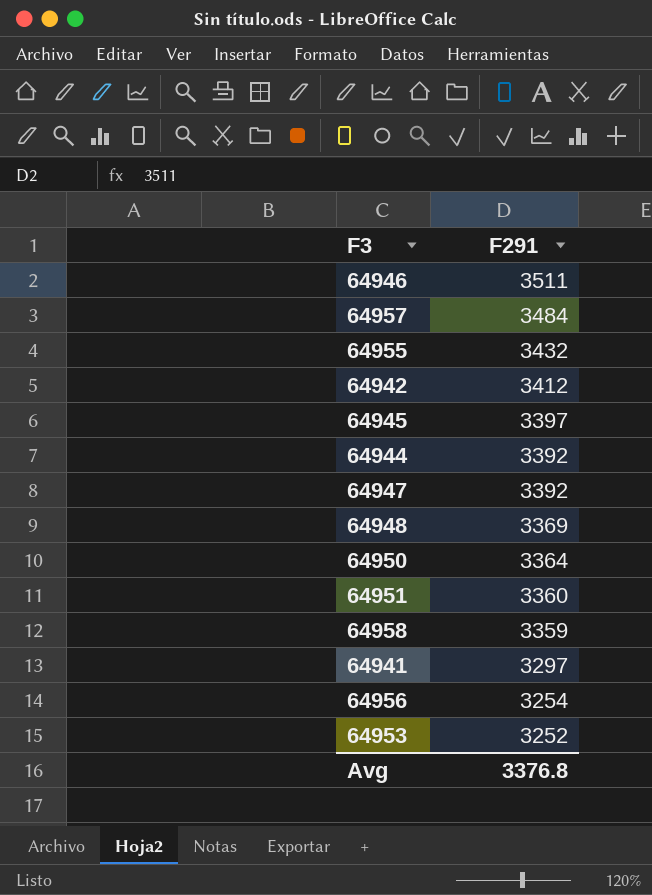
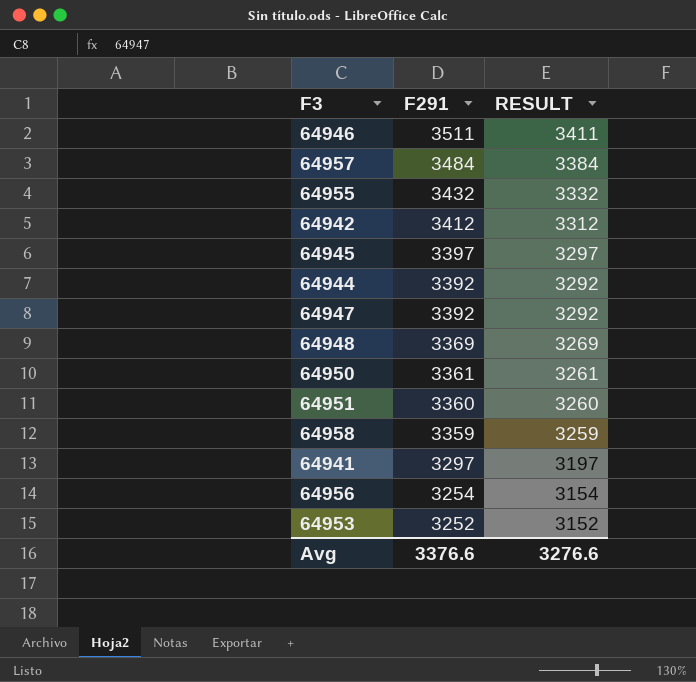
column RESULT | formula: none -> [F291] - 100
64950 | F291: 3364 -> 3361
Avg | F291: 3376.8 -> 3376.6

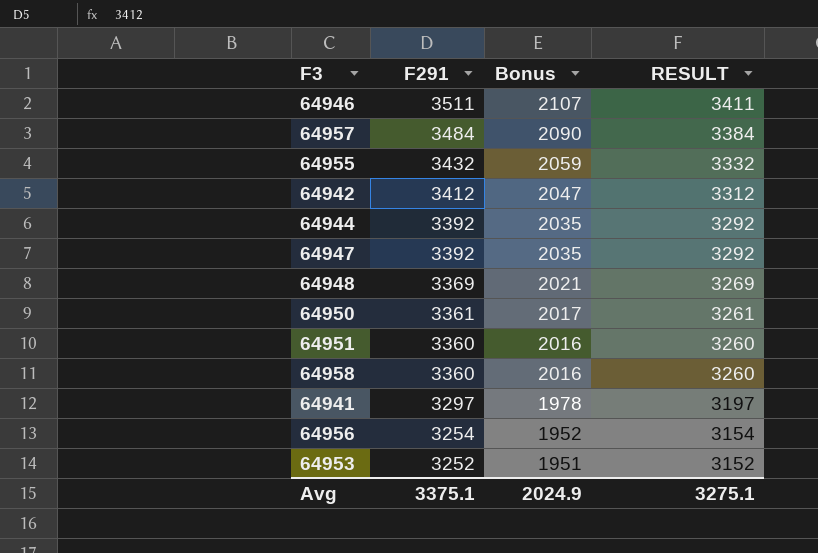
column Bonus | formula: none -> [F291] * 0.6
row 64945: 3397 | 3297 -> none
64958 | F291: 3359 -> 3360
64958 | RESULT: 3259 -> 3260
Avg | F291: 3376.6 -> 3375.1
Avg | RESULT: 3276.6 -> 3275.1

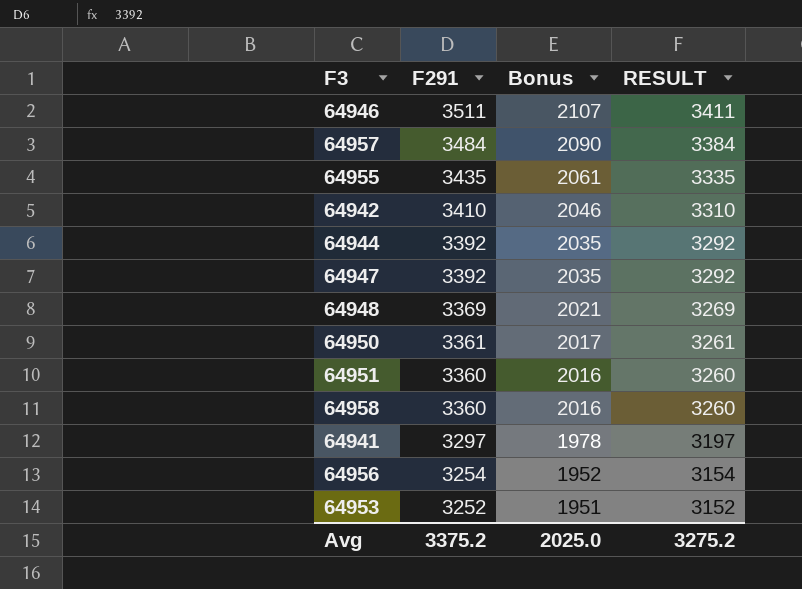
64955 | F291: 3432 -> 3435
64955 | Bonus: 2059 -> 2061
64955 | RESULT: 3332 -> 3335
64942 | F291: 3412 -> 3410
64942 | Bonus: 2047 -> 2046
64942 | RESULT: 3312 -> 3310
Avg | F291: 3375.1 -> 3375.2
Avg | Bonus: 2024.9 -> 2025.0
Avg | RESULT: 3275.1 -> 3275.2

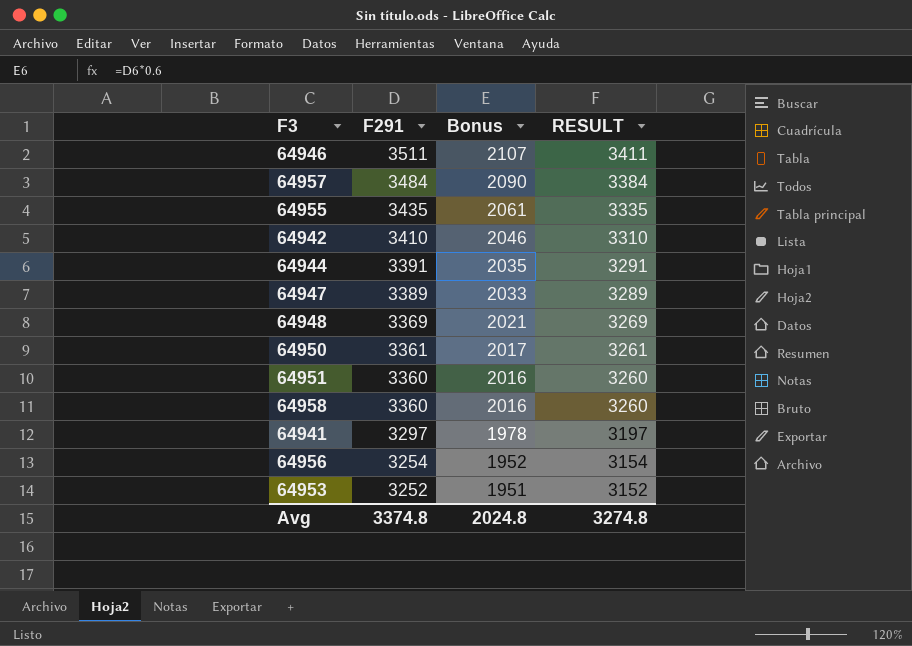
64944 | F291: 3392 -> 3391
64944 | RESULT: 3292 -> 3291
64947 | F291: 3392 -> 3389
64947 | Bonus: 2035 -> 2033
64947 | RESULT: 3292 -> 3289
Avg | F291: 3375.2 -> 3374.8
Avg | Bonus: 2025.0 -> 2024.8
Avg | RESULT: 3275.2 -> 3274.8

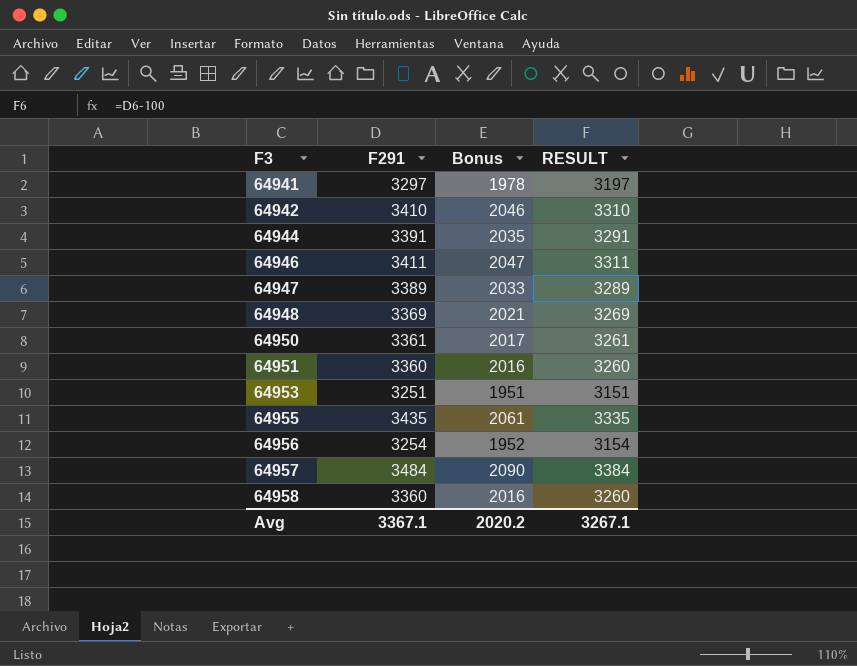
row order: F291 descending -> F3 ascending
64946 | F291: 3511 -> 3411
64946 | Bonus: 2107 -> 2047
64946 | RESULT: 3411 -> 3311
64953 | F291: 3252 -> 3251
64953 | RESULT: 3152 -> 3151
Avg | F291: 3374.8 -> 3367.1
Avg | Bonus: 2024.8 -> 2020.2
Avg | RESULT: 3274.8 -> 3267.1

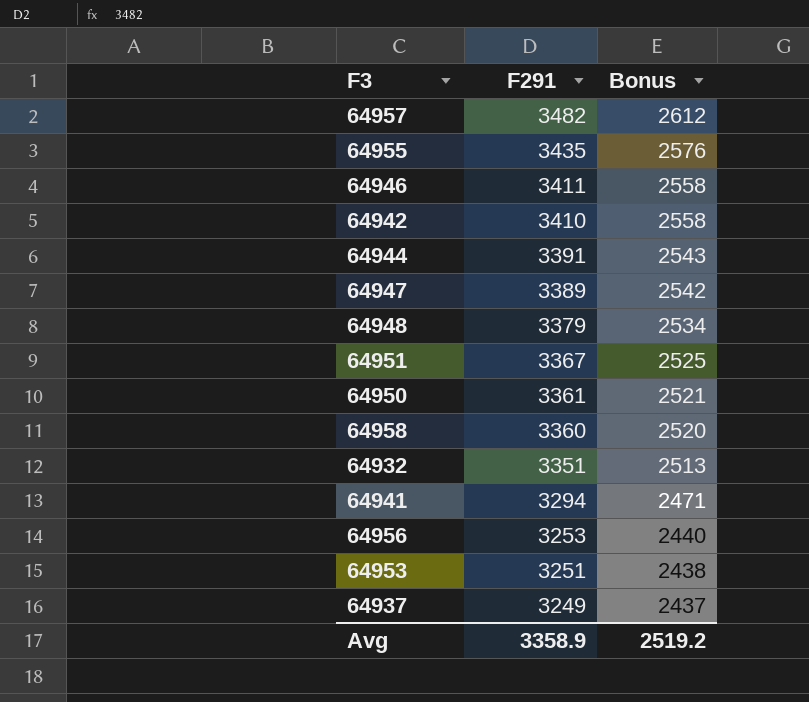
row order: F3 ascending -> F291 descending
column RESULT | formula: [F291] - 100 -> none
column Bonus | formula: [F291] * 0.6 -> [F291] * 0.75
64957 | F291: 3484 -> 3482
64948 | F291: 3369 -> 3379
64951 | F291: 3360 -> 3367
row 64932: none -> 3351 | 2513
64941 | F291: 3297 -> 3294
64956 | F291: 3254 -> 3253
row 64937: none -> 3249 | 2437
Avg | F291: 3367.1 -> 3358.9
Avg | Bonus: 2020.2 -> 2519.2

